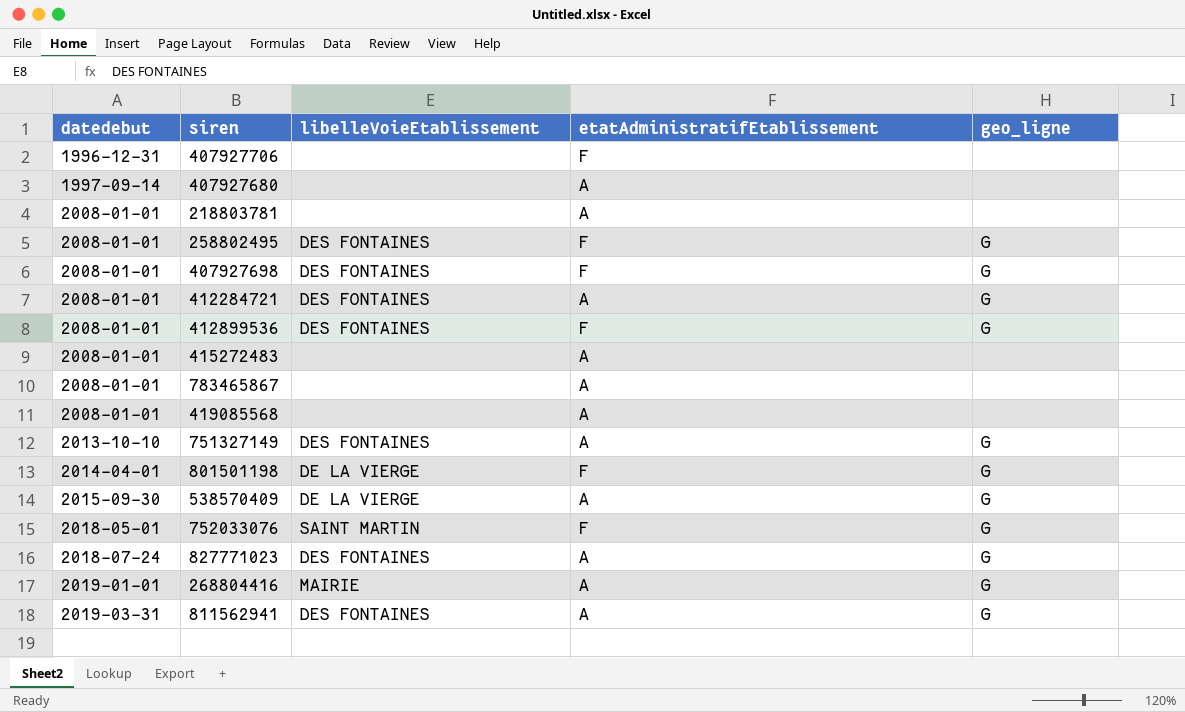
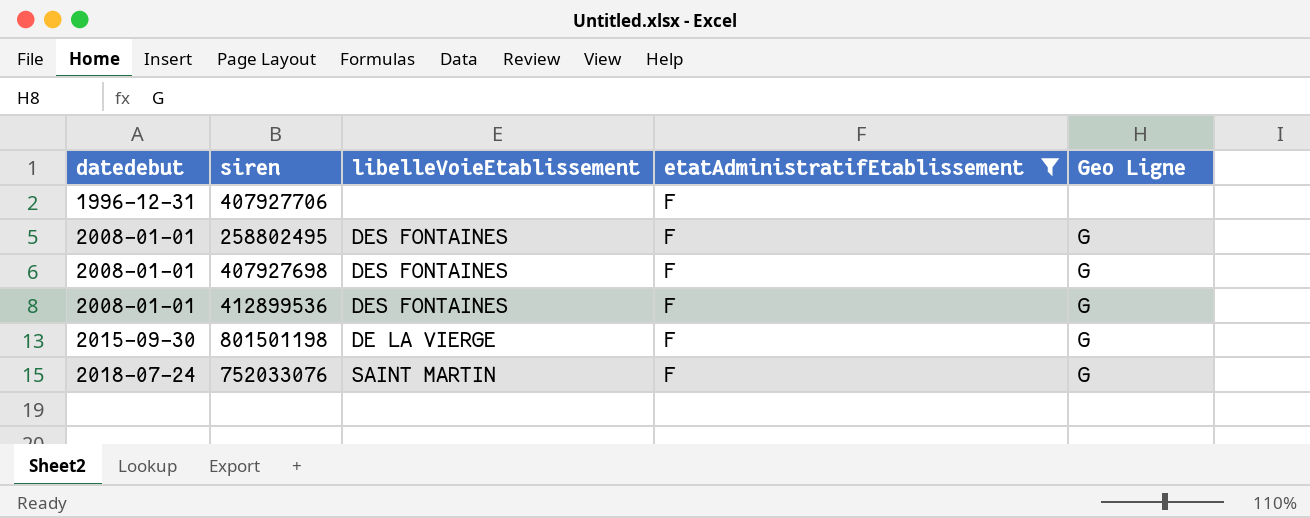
filter: none -> etatAdministratifEtablissement = F
column name: geo_ligne -> Geo Ligne
801501198 | datedebut: 2014-04-01 -> 2015-09-30
752033076 | datedebut: 2018-05-01 -> 2018-07-24

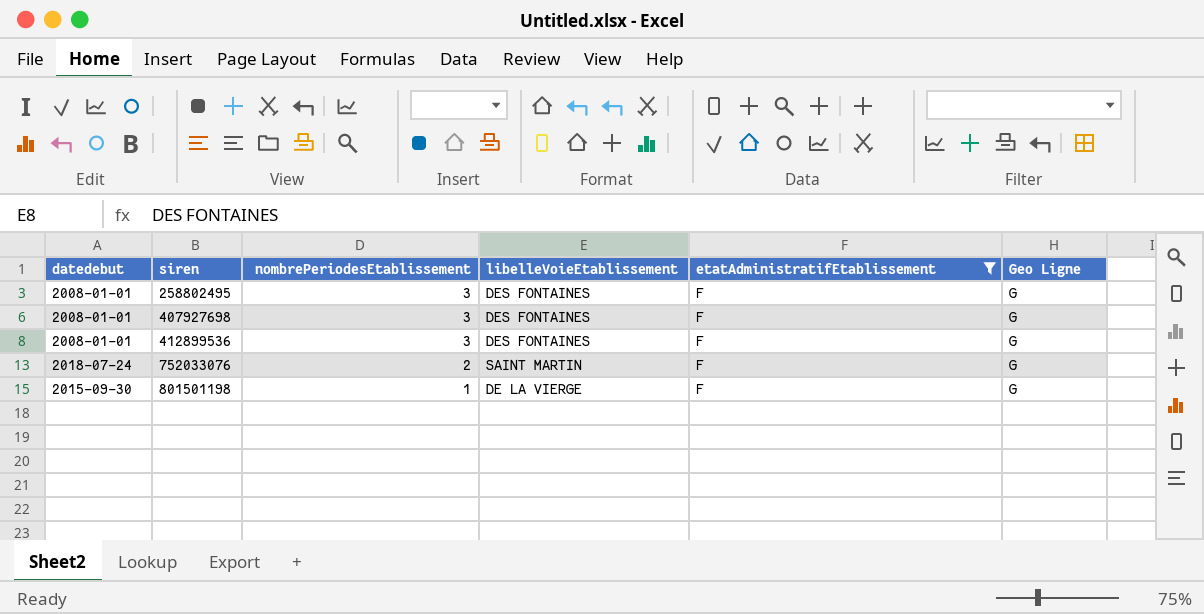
row order: datedebut ascending -> siren ascending
column nombrePeriodesEtablissement | position: none -> 3
row 407927706: 1996-12-31 | none | F | none -> none

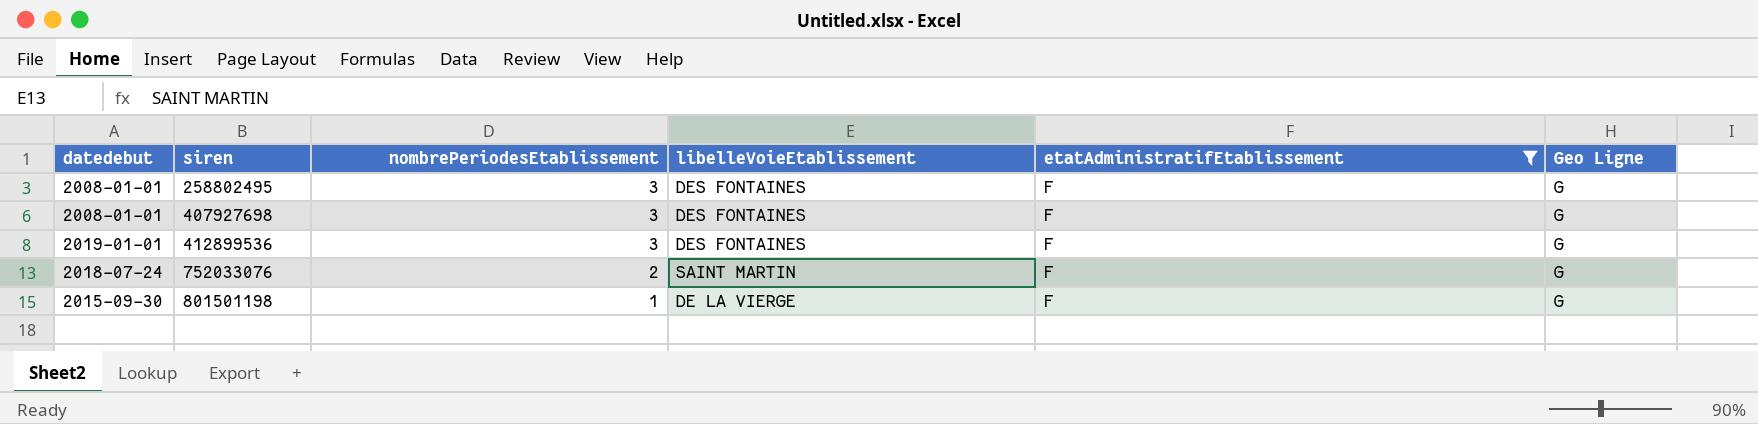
412899536 | datedebut: 2008-01-01 -> 2019-01-01

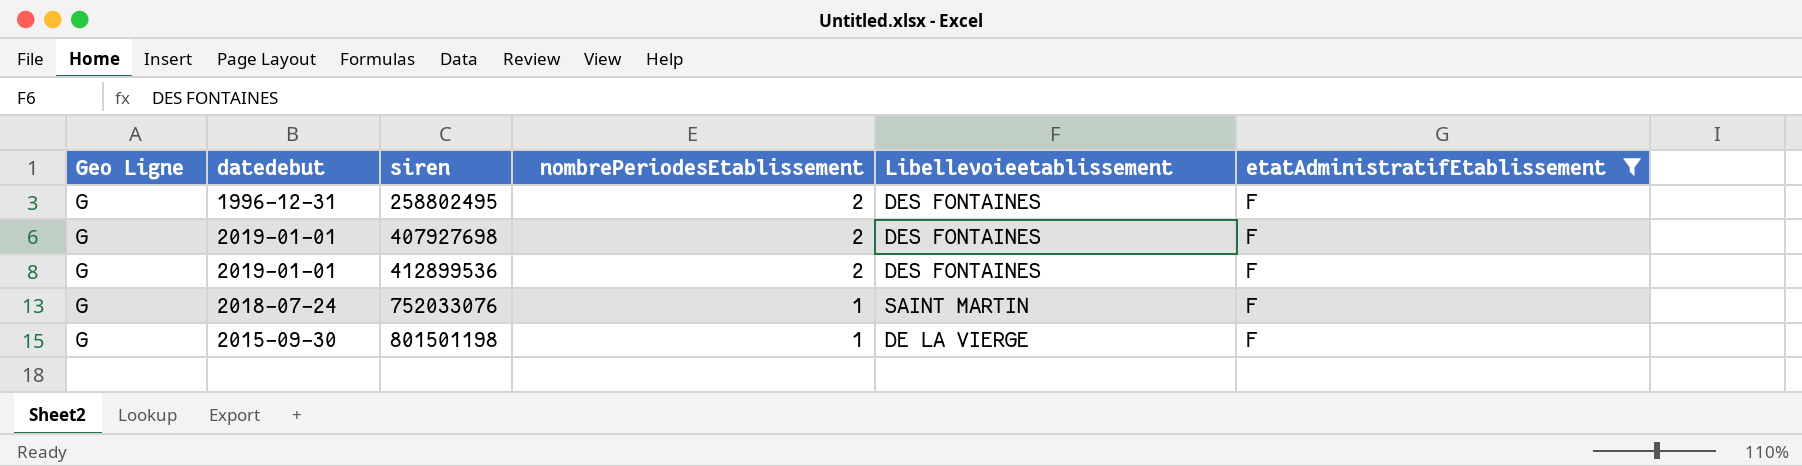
column Geo Ligne | position: 6 -> 1
column name: libelleVoieEtablissement -> Libellevoieetablissement
258802495 | datedebut: 2008-01-01 -> 1996-12-31
258802495 | nombrePeriodesEtablissement: 3 -> 2
407927698 | datedebut: 2008-01-01 -> 2019-01-01
407927698 | nombrePeriodesEtablissement: 3 -> 2
412899536 | nombrePeriodesEtablissement: 3 -> 2
752033076 | nombrePeriodesEtablissement: 2 -> 1

